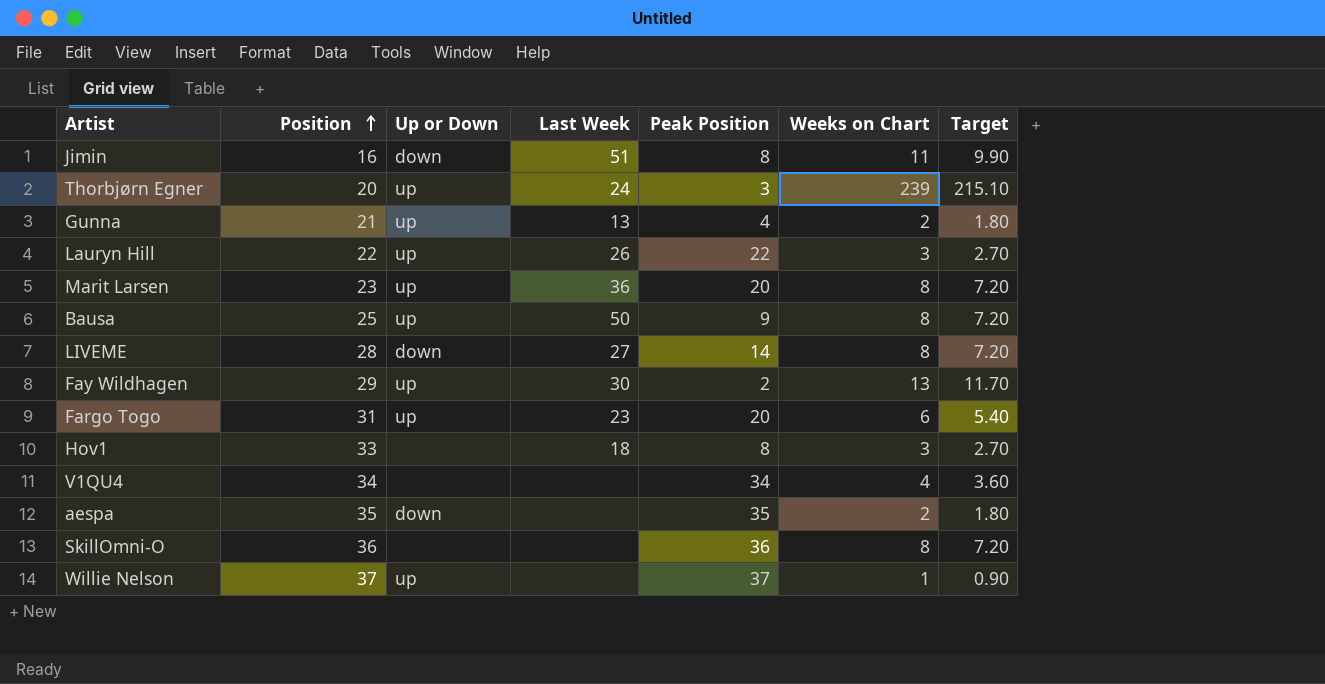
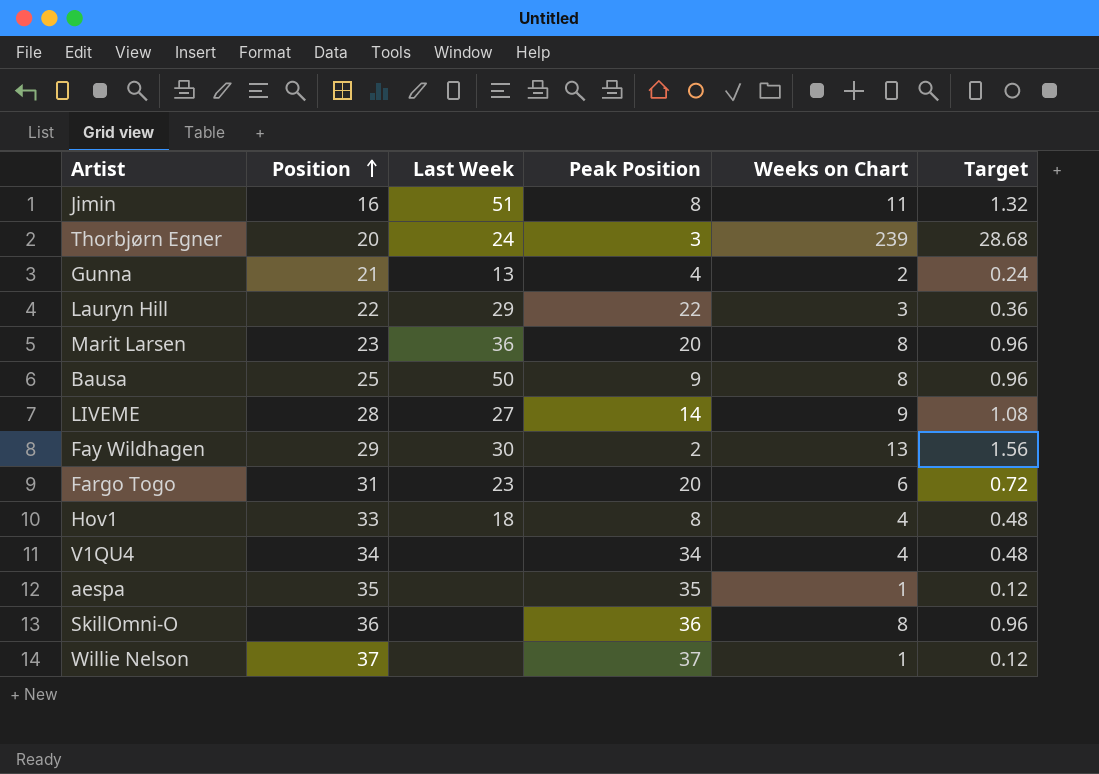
column Up or Down | position: 3 -> none
column Target | formula: [Weeks on Chart] * 0.9 -> [Weeks on Chart] * 0.12
Lauryn Hill | Last Week: 26 -> 29
LIVEME | Weeks on Chart: 8 -> 9
Hov1 | Weeks on Chart: 3 -> 4
aespa | Weeks on Chart: 2 -> 1

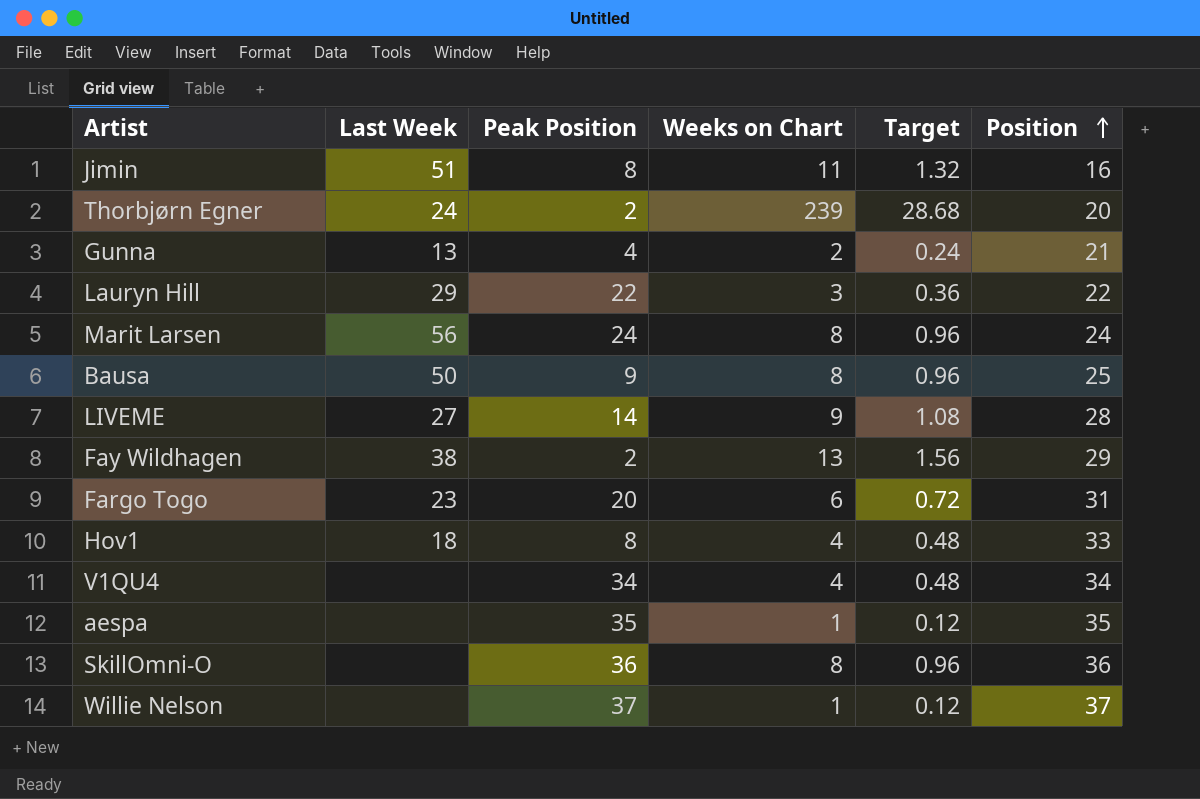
column Position | position: 2 -> 6
Thorbjørn Egner | Peak Position: 3 -> 2
Marit Larsen | Last Week: 36 -> 56
Marit Larsen | Peak Position: 20 -> 24
Marit Larsen | Position: 23 -> 24
Fay Wildhagen | Last Week: 30 -> 38

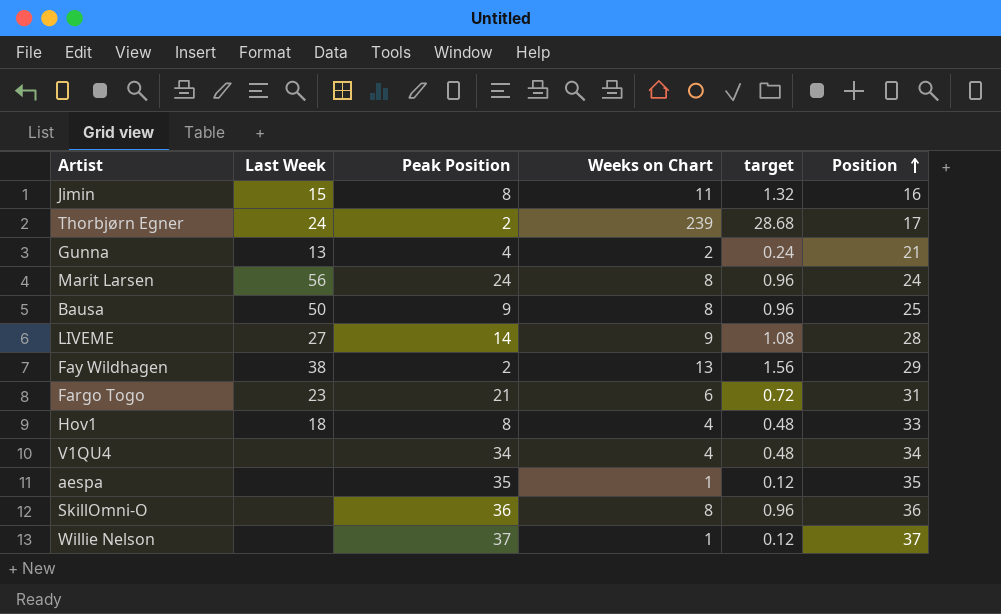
column name: Target -> target
row Lauryn Hill: 29 | 22 | 3 | 0.36 | 22 -> none
Jimin | Last Week: 51 -> 15
Thorbjørn Egner | Position: 20 -> 17
Fargo Togo | Peak Position: 20 -> 21

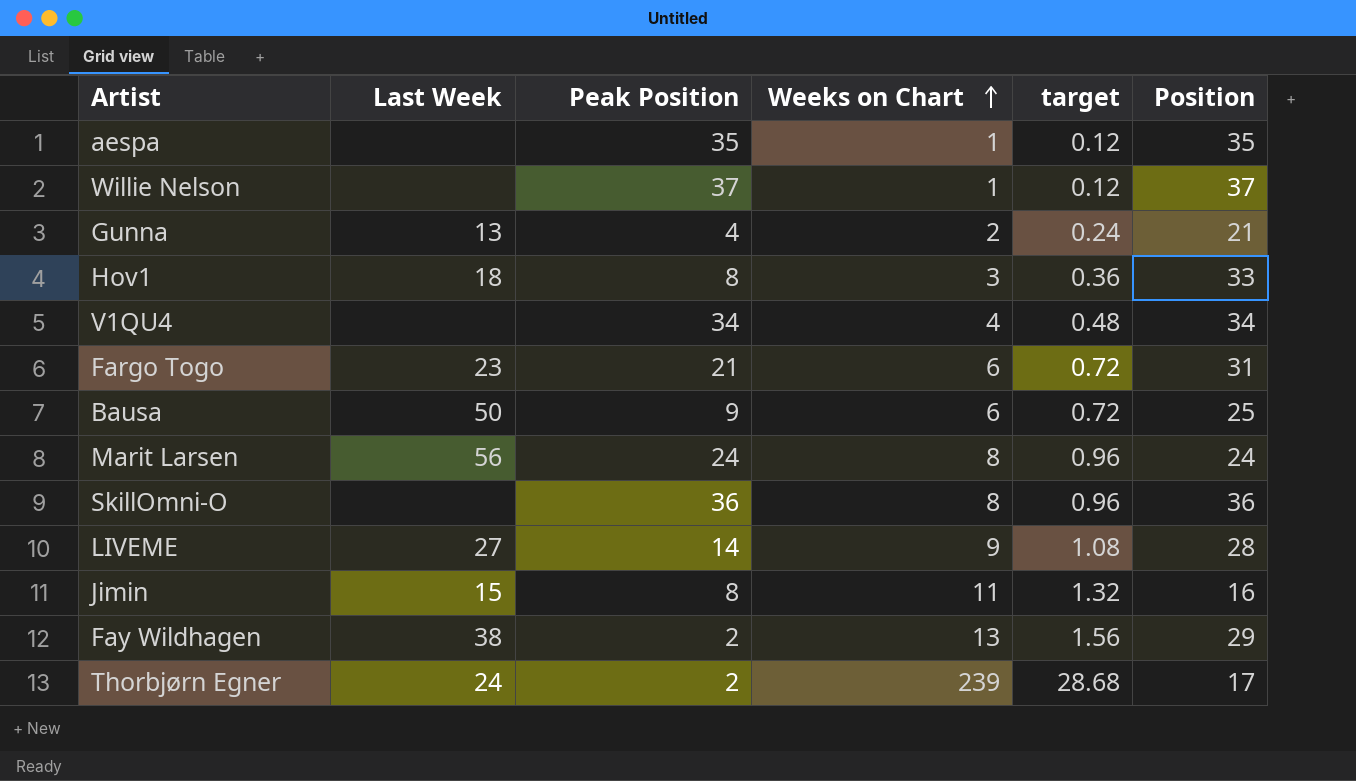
row order: Position ascending -> Weeks on Chart ascending
Hov1 | Weeks on Chart: 4 -> 3
Hov1 | target: 0.48 -> 0.36
Bausa | Weeks on Chart: 8 -> 6
Bausa | target: 0.96 -> 0.72

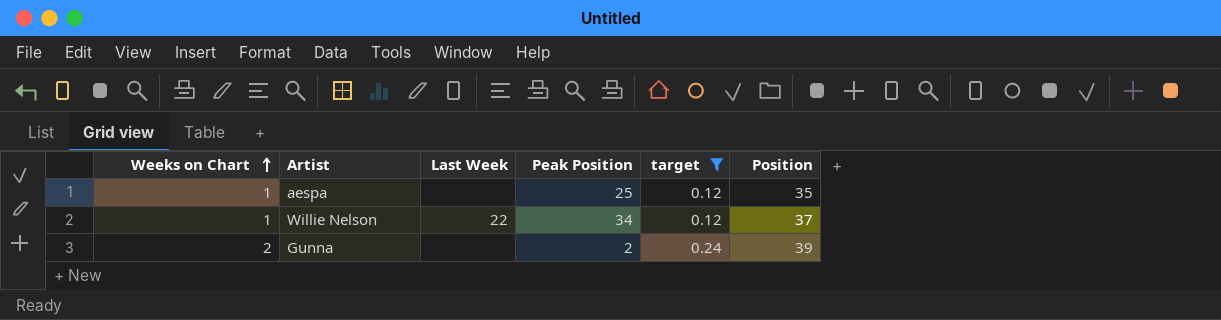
filter: none -> target <= 0.24
column Weeks on Chart | position: 4 -> 1
aespa | Peak Position: 35 -> 25
Willie Nelson | Last Week: none -> 22
Willie Nelson | Peak Position: 37 -> 34
Gunna | Last Week: 13 -> none
Gunna | Peak Position: 4 -> 2
Gunna | Position: 21 -> 39

